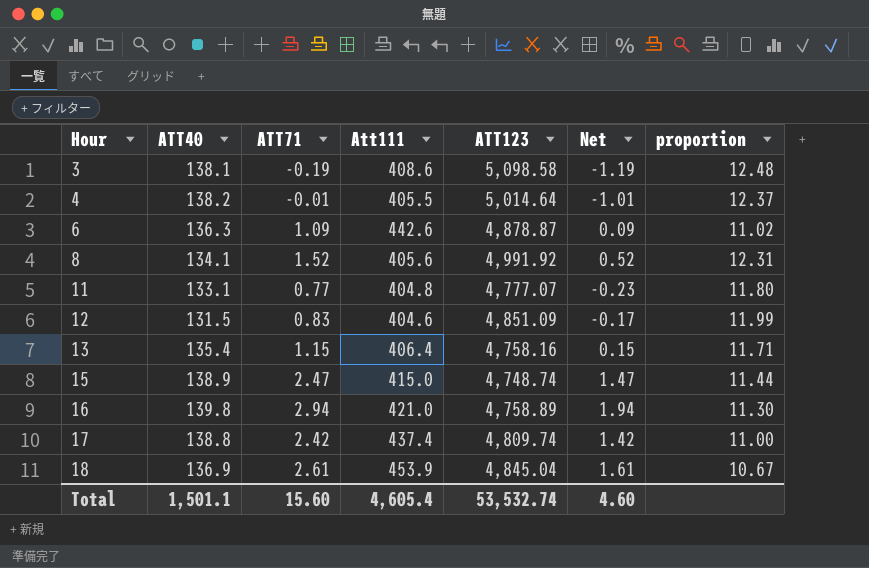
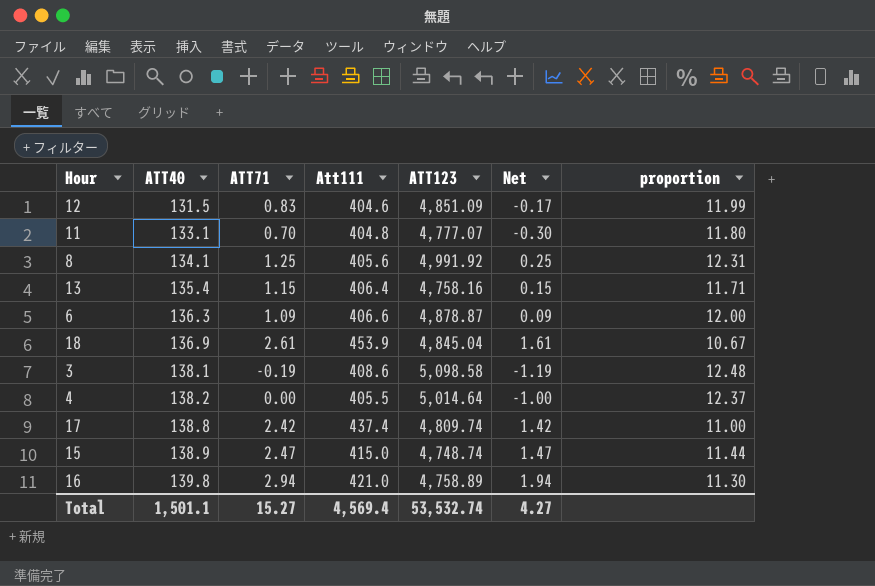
row order: Hour ascending -> ATT40 ascending
11 | ATT71: 0.77 -> 0.70
11 | Net: -0.23 -> -0.30
8 | ATT71: 1.52 -> 1.25
8 | Net: 0.52 -> 0.25
6 | Att111: 442.6 -> 406.6
6 | proportion: 11.02 -> 12.00
4 | ATT71: -0.01 -> 0.00
4 | Net: -1.01 -> -1.00
Total | ATT71: 15.60 -> 15.27
Total | Att111: 4,605.4 -> 4,569.4
Total | Net: 4.60 -> 4.27

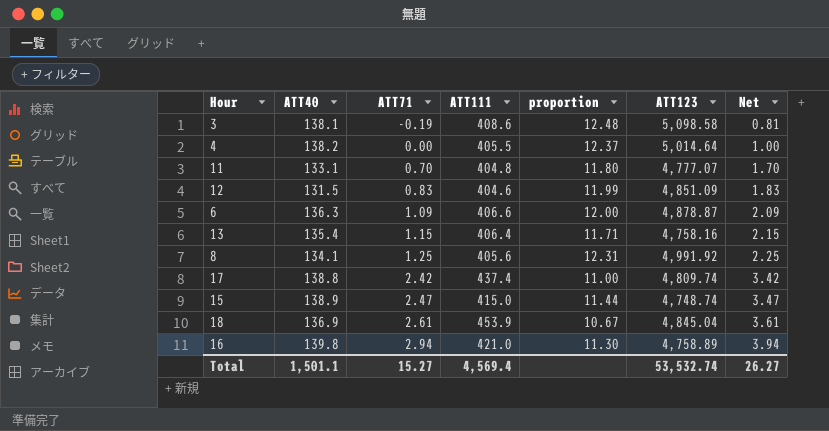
row order: ATT40 ascending -> ATT71 ascending
column name: Att111 -> ATT111
column proportion | position: 7 -> 5
column Net | formula: [ATT71] - 1 -> [ATT71] + 1
Total | Net: 4.27 -> 26.27

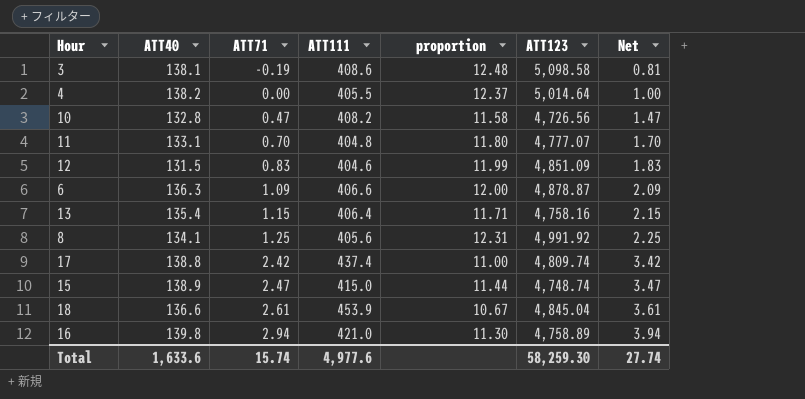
row 10: none -> 132.8 | 0.47 | 408.2 | 11.58 | 4,726.56 | 1.47
18 | ATT40: 136.9 -> 136.6
Total | ATT40: 1,501.1 -> 1,633.6
Total | ATT71: 15.27 -> 15.74
Total | ATT111: 4,569.4 -> 4,977.6
Total | ATT123: 53,532.74 -> 58,259.30
Total | Net: 26.27 -> 27.74

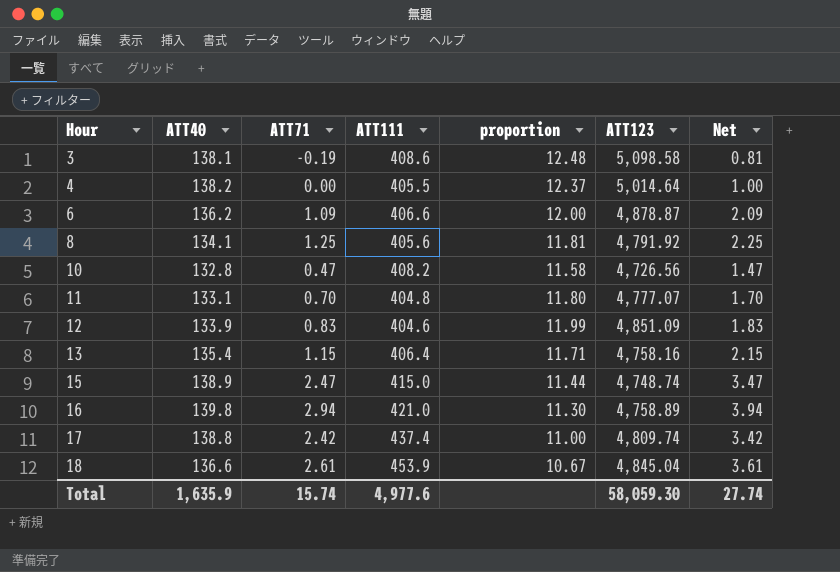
row order: ATT71 ascending -> Hour ascending
6 | ATT40: 136.3 -> 136.2
8 | proportion: 12.31 -> 11.81
8 | ATT123: 4,991.92 -> 4,791.92
12 | ATT40: 131.5 -> 133.9
Total | ATT40: 1,633.6 -> 1,635.9
Total | ATT123: 58,259.30 -> 58,059.30

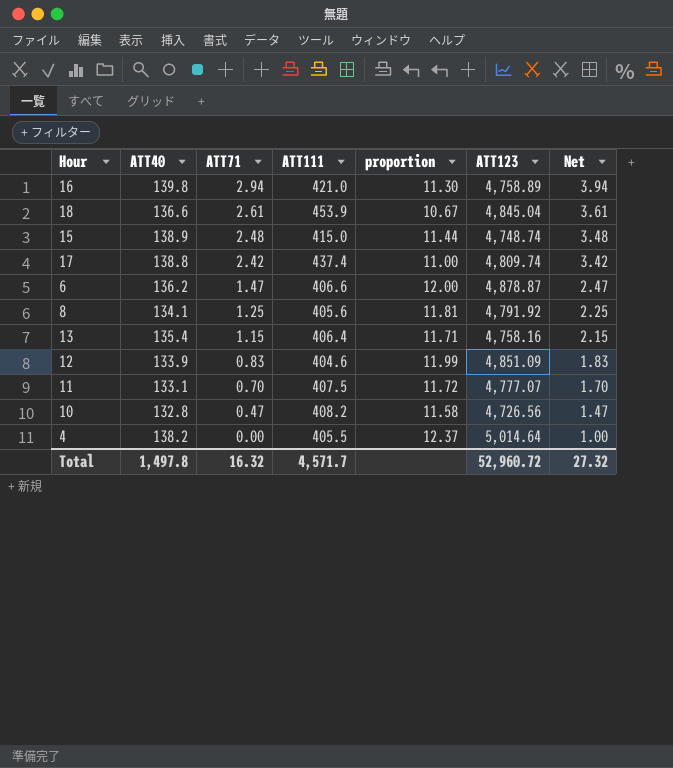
row order: Hour ascending -> ATT71 descending
row 3: 138.1 | -0.19 | 408.6 | 12.48 | 5,098.58 | 0.81 -> none
15 | ATT71: 2.47 -> 2.48
15 | Net: 3.47 -> 3.48
6 | ATT71: 1.09 -> 1.47
6 | Net: 2.09 -> 2.47
11 | ATT111: 404.8 -> 407.5
11 | proportion: 11.80 -> 11.72
Total | ATT40: 1,635.9 -> 1,497.8
Total | ATT71: 15.74 -> 16.32
Total | ATT111: 4,977.6 -> 4,571.7
Total | ATT123: 58,059.30 -> 52,960.72
Total | Net: 27.74 -> 27.32

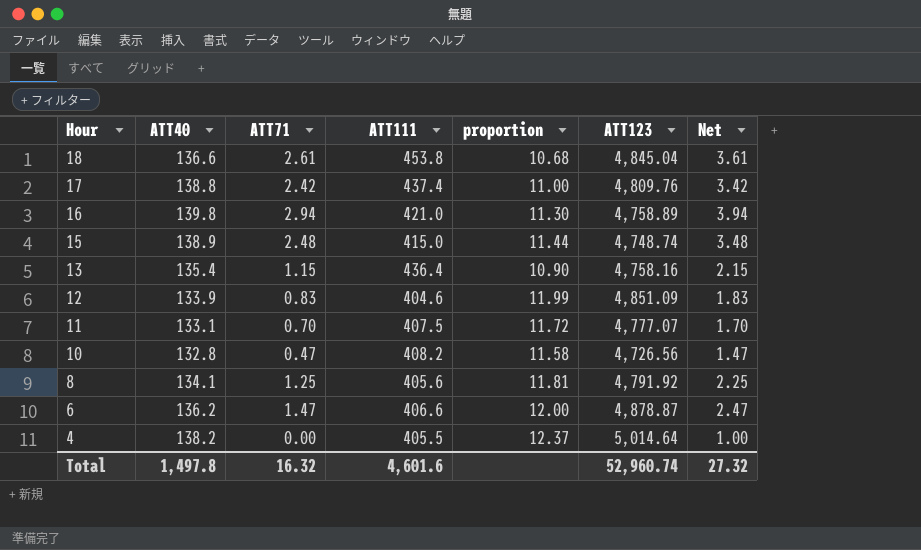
row order: ATT71 descending -> Hour descending
18 | ATT111: 453.9 -> 453.8
18 | proportion: 10.67 -> 10.68
17 | ATT123: 4,809.74 -> 4,809.76
13 | ATT111: 406.4 -> 436.4
13 | proportion: 11.71 -> 10.90
Total | ATT111: 4,571.7 -> 4,601.6
Total | ATT123: 52,960.72 -> 52,960.74

